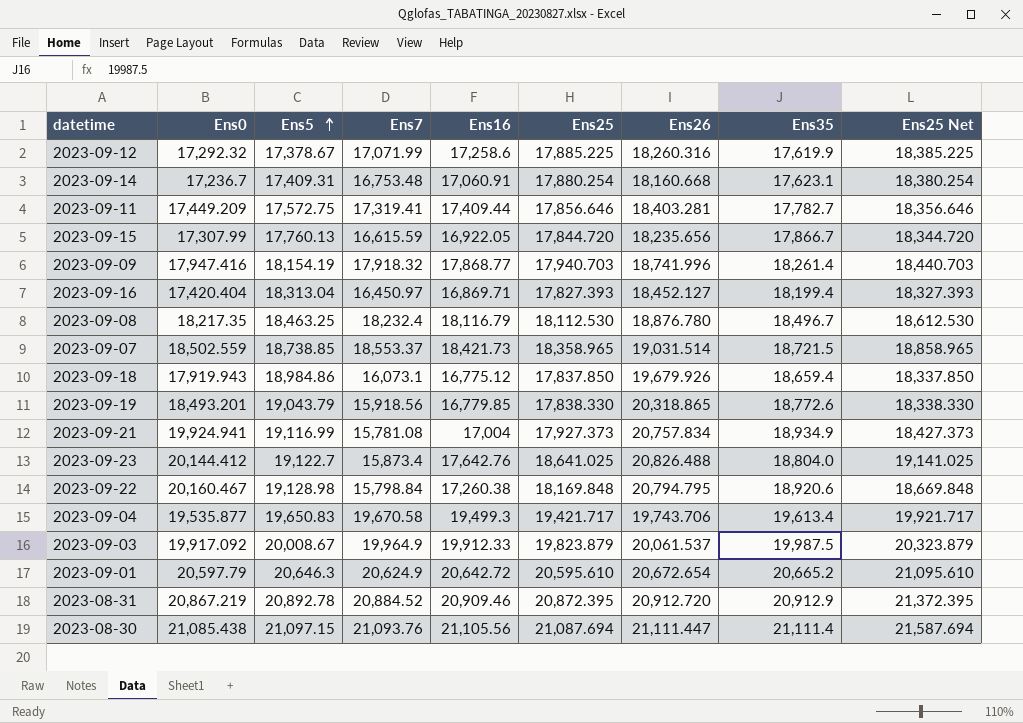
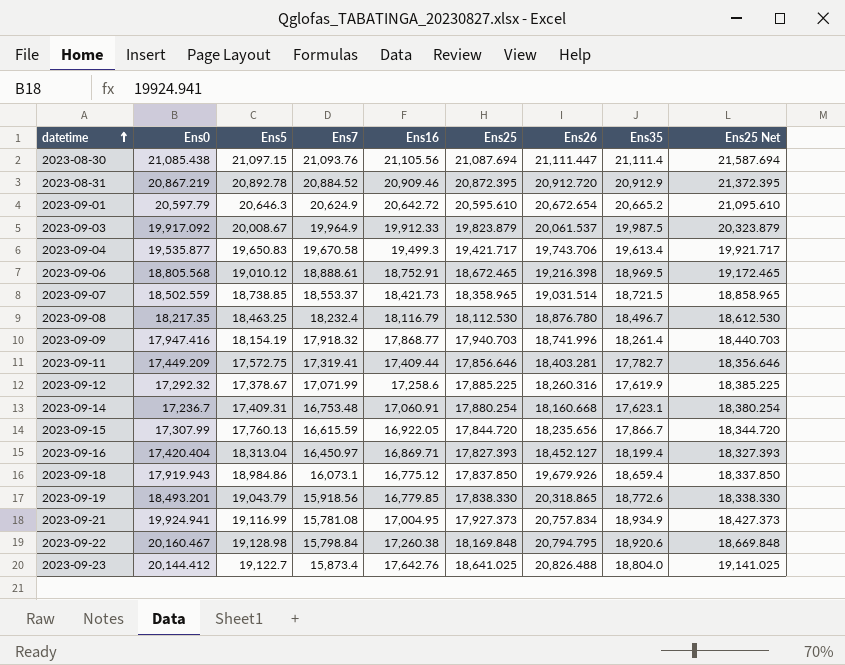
row order: Ens5 ascending -> datetime ascending
row 2023-09-06: none -> 18,805.568 | 19,010.12 | 18,888.61 | 18,752.91 | 18,672.465 | 19,216.398 | 18,969.5 | 19,172.465
2023-09-21 | Ens16: 17,004 -> 17,004.95

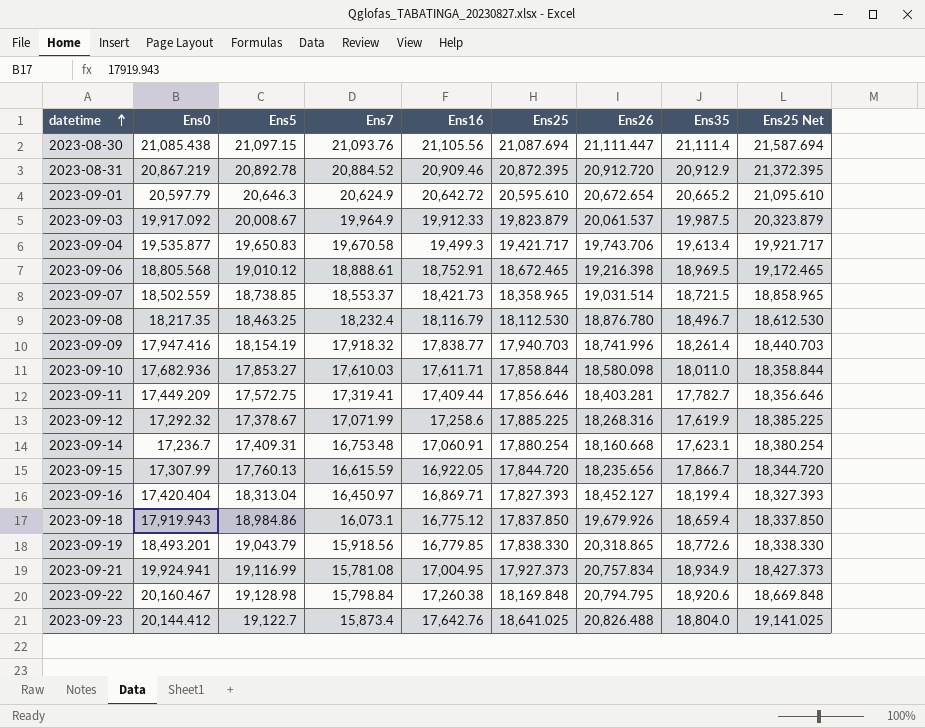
2023-09-09 | Ens16: 17,868.77 -> 17,838.77
row 2023-09-10: none -> 17,682.936 | 17,853.27 | 17,610.03 | 17,611.71 | 17,858.844 | 18,580.098 | 18,011.0 | 18,358.844
2023-09-12 | Ens26: 18,260.316 -> 18,268.316

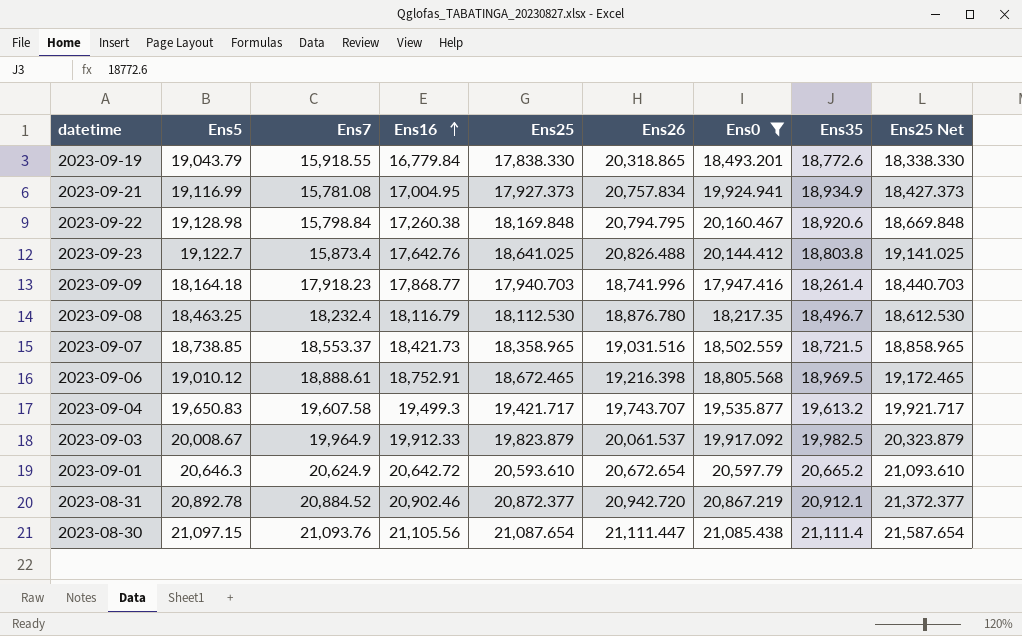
filter: none -> Ens0 >= 17,947.416
row order: datetime ascending -> Ens16 ascending
column Ens0 | position: 2 -> 7
2023-09-19 | Ens7: 15,918.56 -> 15,918.55
2023-09-19 | Ens16: 16,779.85 -> 16,779.84
2023-09-23 | Ens35: 18,804.0 -> 18,803.8
2023-09-09 | Ens5: 18,154.19 -> 18,164.18
2023-09-09 | Ens7: 17,918.32 -> 17,918.23
2023-09-09 | Ens16: 17,838.77 -> 17,868.77
2023-09-07 | Ens26: 19,031.514 -> 19,031.516
2023-09-04 | Ens7: 19,670.58 -> 19,607.58
2023-09-04 | Ens26: 19,743.706 -> 19,743.707
2023-09-04 | Ens35: 19,613.4 -> 19,613.2
2023-09-03 | Ens35: 19,987.5 -> 19,982.5
2023-09-01 | Ens25: 20,595.610 -> 20,593.610
2023-09-01 | Ens25 Net: 21,095.610 -> 21,093.610
2023-08-31 | Ens16: 20,909.46 -> 20,902.46
2023-08-31 | Ens25: 20,872.395 -> 20,872.377
2023-08-31 | Ens26: 20,912.720 -> 20,942.720
2023-08-31 | Ens35: 20,912.9 -> 20,912.1
2023-08-31 | Ens25 Net: 21,372.395 -> 21,372.377
2023-08-30 | Ens25: 21,087.694 -> 21,087.654
2023-08-30 | Ens25 Net: 21,587.694 -> 21,587.654

